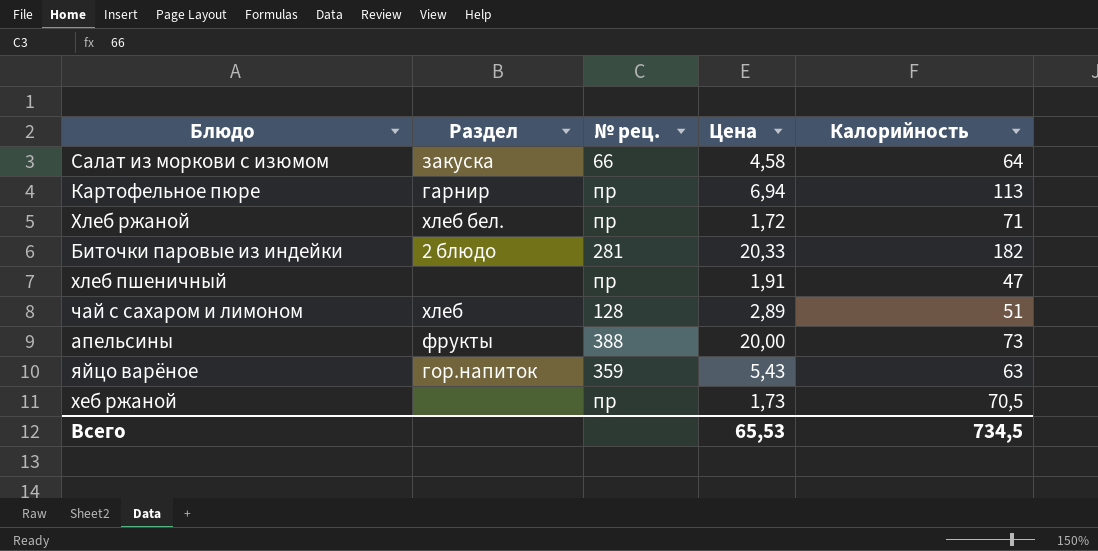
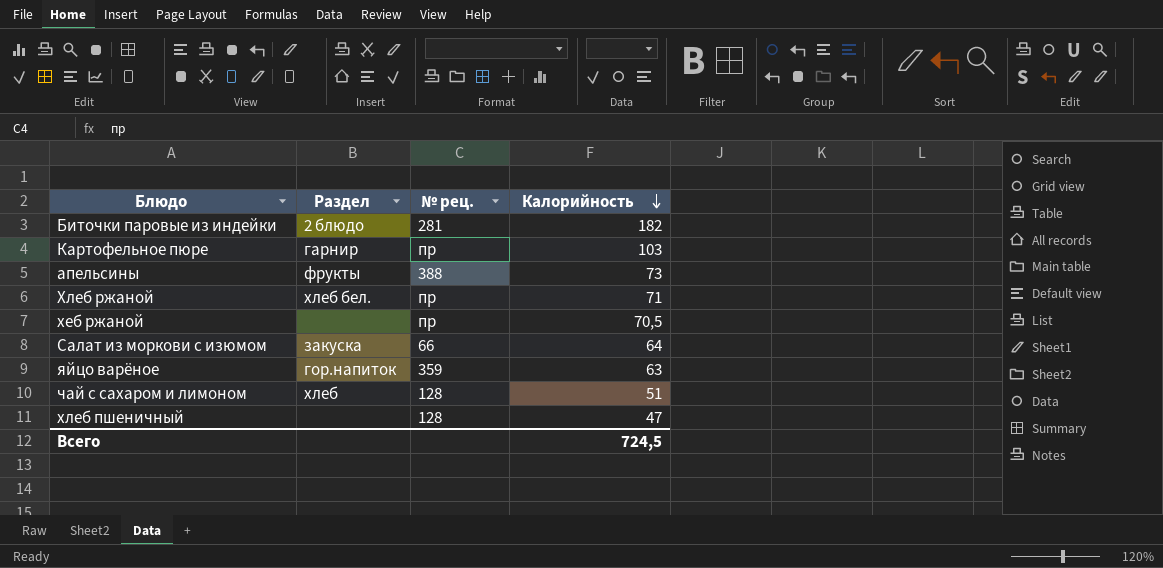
row order: none -> Калорийность descending
column Цена | position: 4 -> none
Картофельное пюре | Калорийность: 113 -> 103
хлеб пшеничный | № рец.: пр -> 128
Всего | Калорийность: 734,5 -> 724,5

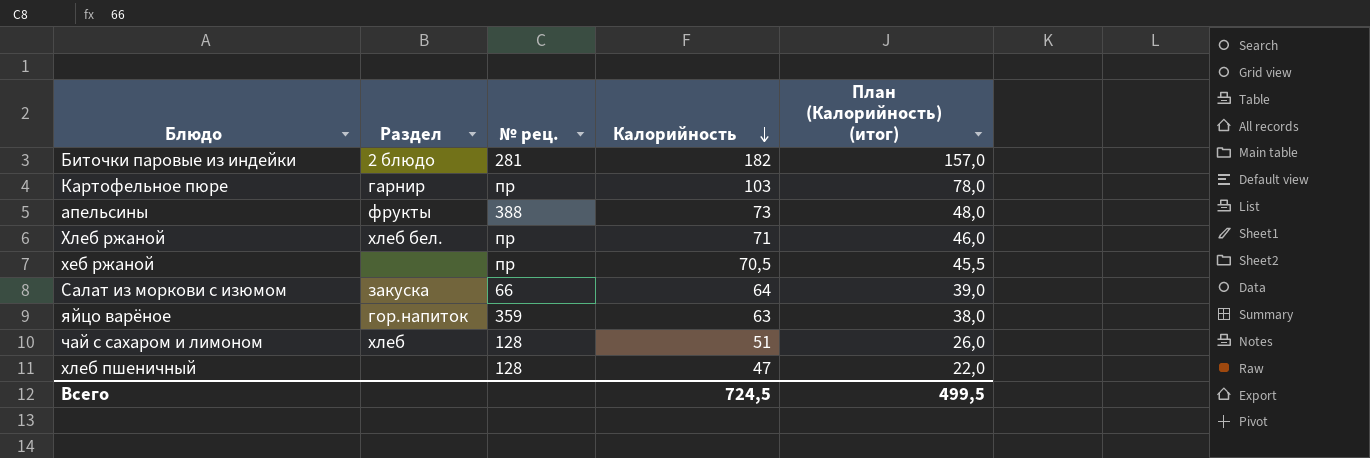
column План (Калорийность) (итог) | formula: none -> [Калорийность] - 25

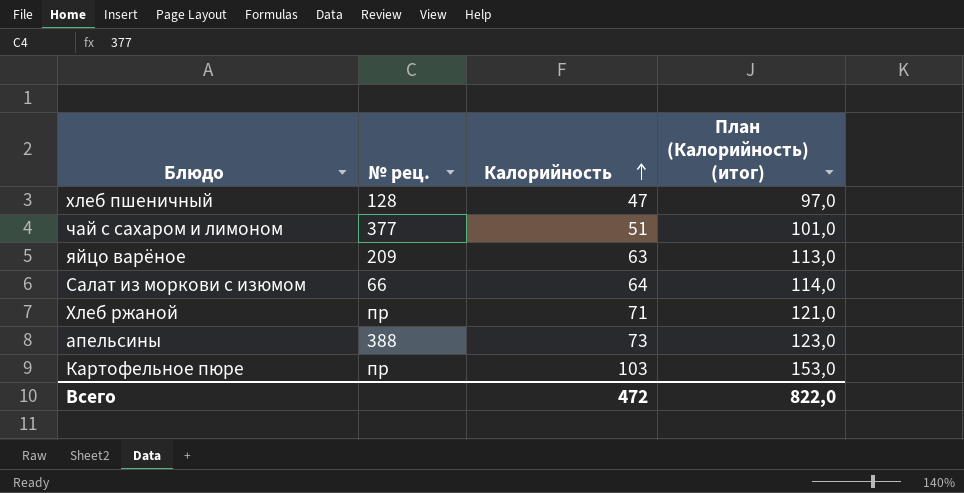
row order: Калорийность descending -> Калорийность ascending
column Раздел | position: 2 -> none
column План (Калорийность) (итог) | formula: [Калорийность] - 25 -> [Калорийность] + 50
row Биточки паровые из индейки: 2 блюдо | 281 | 182 | 157,0 -> none
row хеб ржаной: none | пр | 70,5 | 45,5 -> none
чай с сахаром и лимоном | № рец.: 128 -> 377
яйцо варёное | № рец.: 359 -> 209
Всего | Калорийность: 724,5 -> 472
Всего | План (Калорийность) (итог): 499,5 -> 822,0

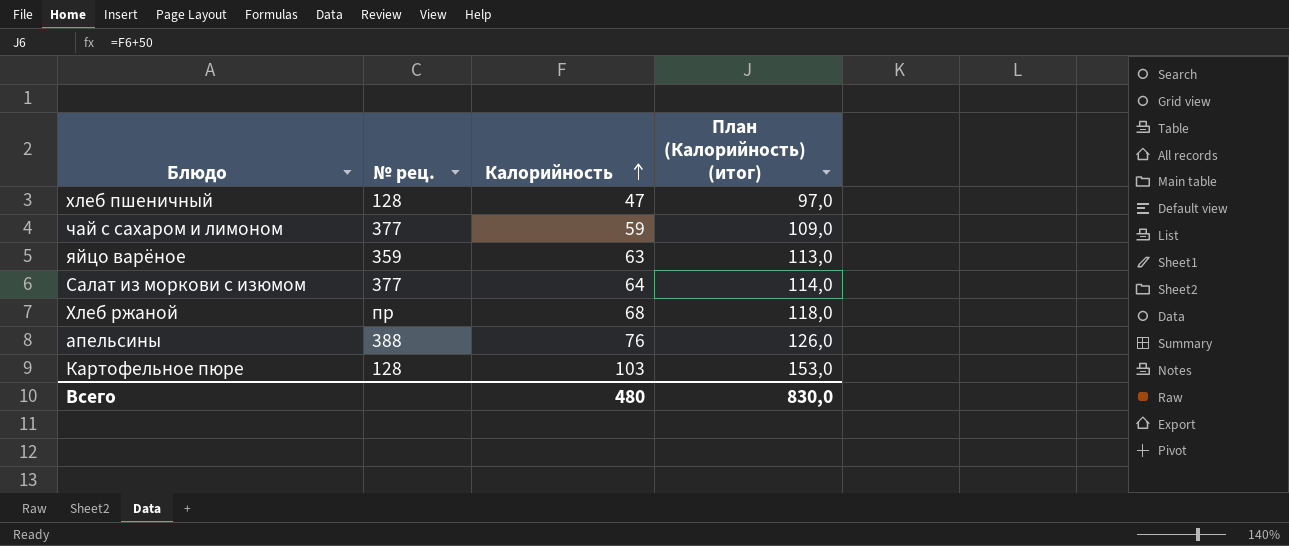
чай с сахаром и лимоном | Калорийность: 51 -> 59
чай с сахаром и лимоном | План (Калорийность) (итог): 101,0 -> 109,0
яйцо варёное | № рец.: 209 -> 359
Салат из моркови с изюмом | № рец.: 66 -> 377
Хлеб ржаной | Калорийность: 71 -> 68
Хлеб ржаной | План (Калорийность) (итог): 121,0 -> 118,0
апельсины | Калорийность: 73 -> 76
апельсины | План (Калорийность) (итог): 123,0 -> 126,0
Картофельное пюре | № рец.: пр -> 128
Всего | Калорийность: 472 -> 480
Всего | План (Калорийность) (итог): 822,0 -> 830,0

